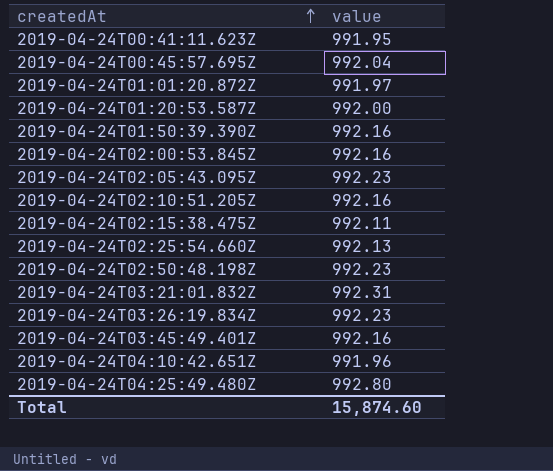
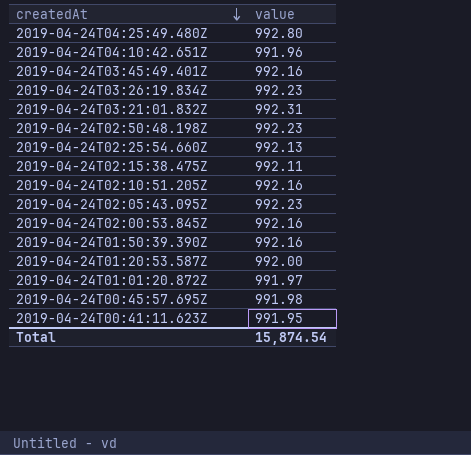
row order: createdAt ascending -> createdAt descending
2019-04-24T00:45:57.695Z | value: 992.04 -> 991.98
Total | value: 15,874.60 -> 15,874.54

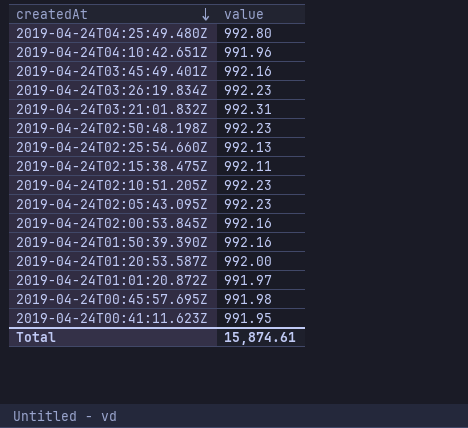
2019-04-24T02:10:51.205Z | value: 992.16 -> 992.23
Total | value: 15,874.54 -> 15,874.61

